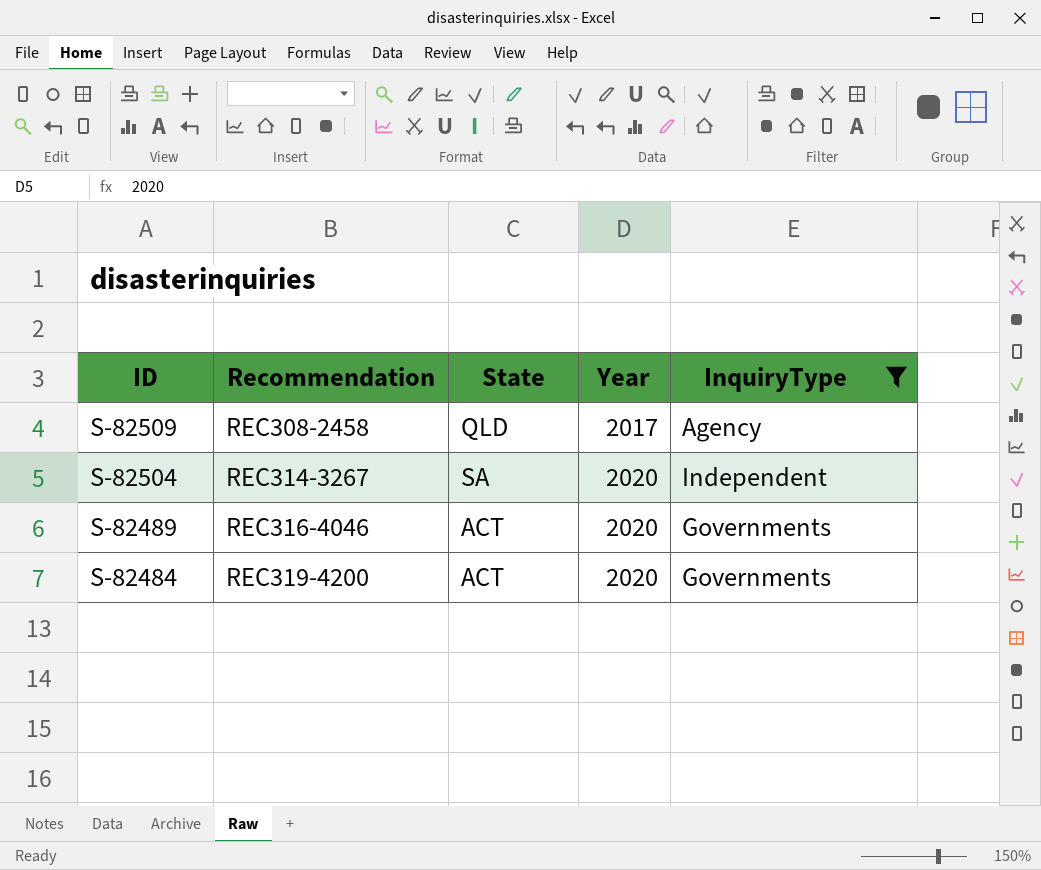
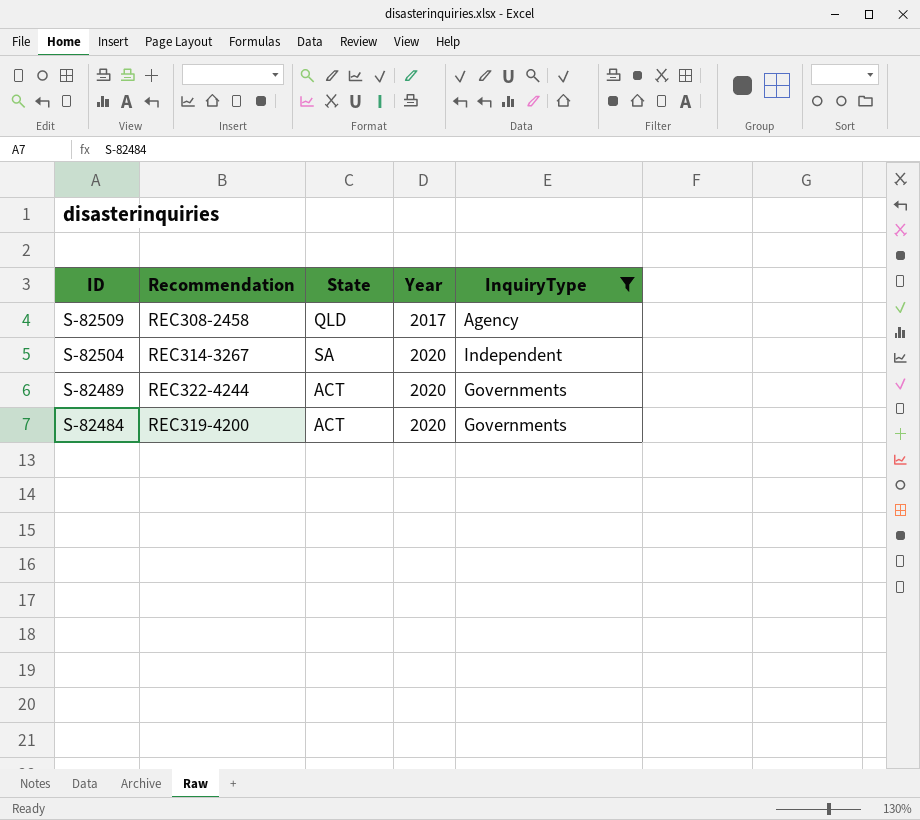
S-82489 | Recommendation: REC316-4046 -> REC322-4244

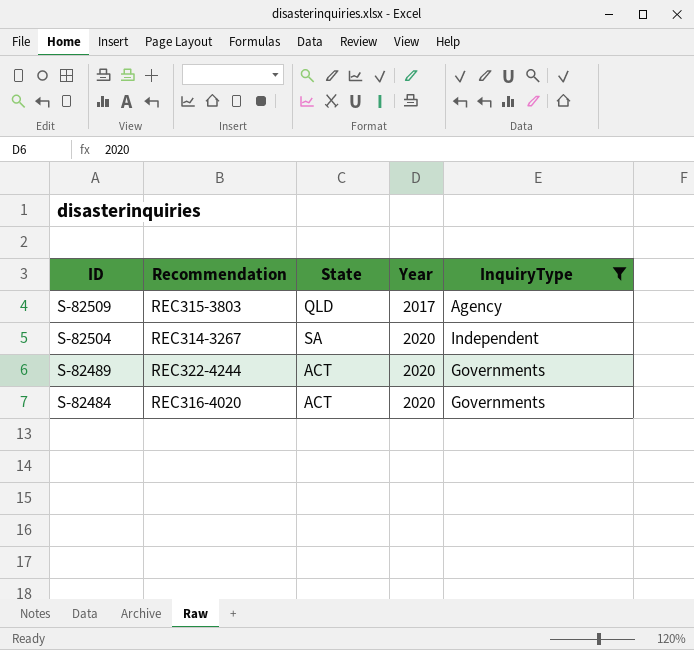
S-82509 | Recommendation: REC308-2458 -> REC315-3803
S-82484 | Recommendation: REC319-4200 -> REC316-4020

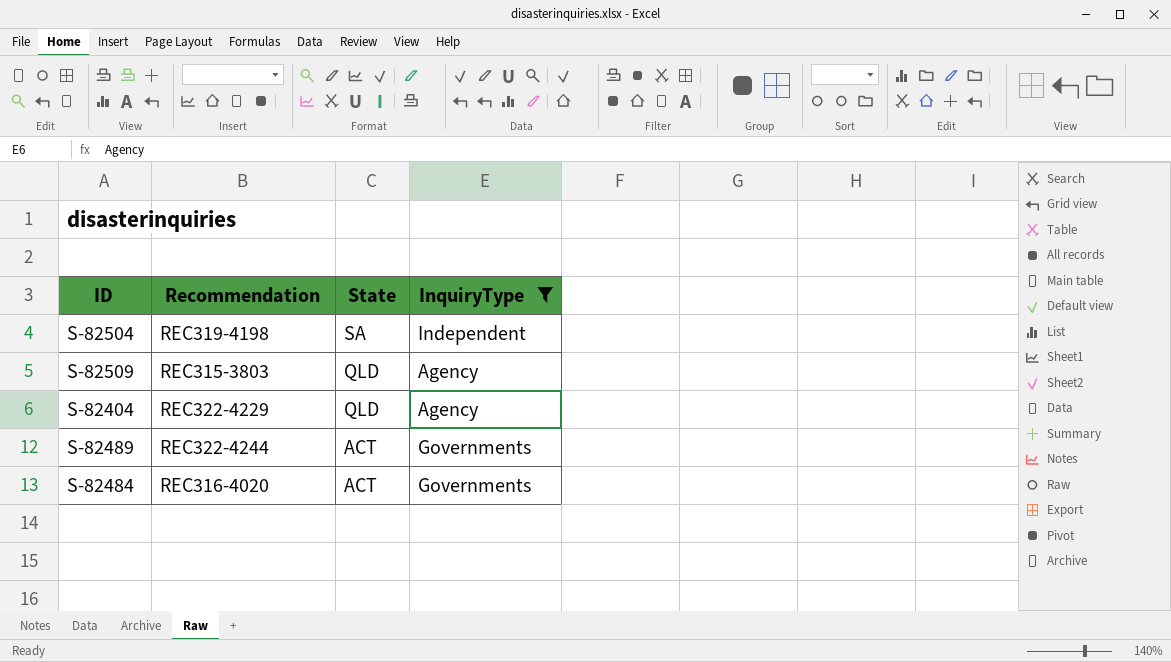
row order: ID descending -> State descending
column Year | position: 4 -> none
S-82504 | Recommendation: REC314-3267 -> REC319-4198
row S-82404: none -> REC322-4229 | QLD | Agency

